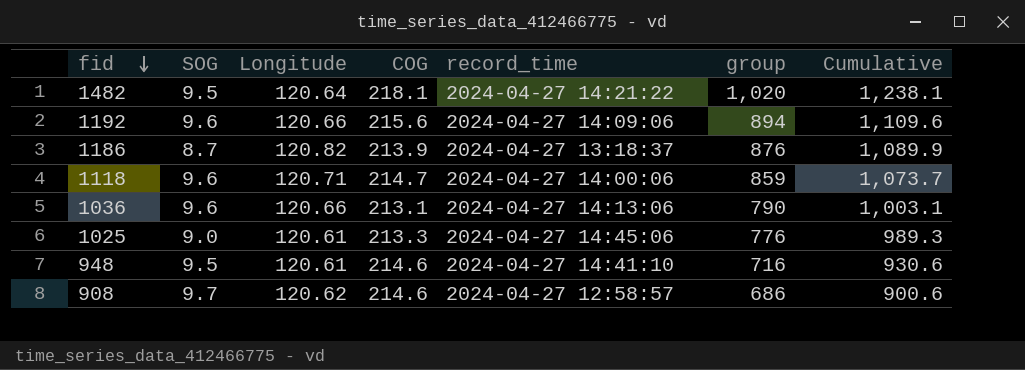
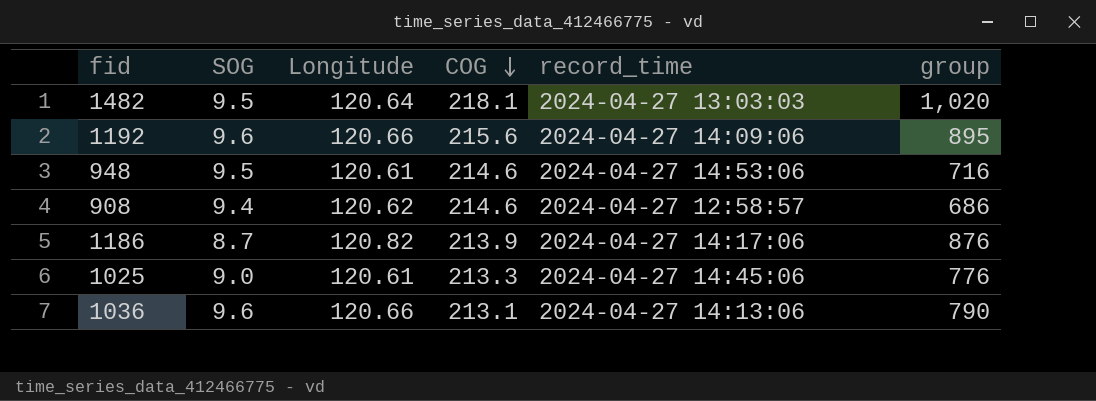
row order: fid descending -> COG descending
column Cumulative | formula: [COG] + [group] -> none
row 1118: 9.6 | 120.71 | 214.7 | 2024-04-27 14:00:06 | 859 | 1,073.7 -> none
1482 | record_time: 2024-04-27 14:21:22 -> 2024-04-27 13:03:03
1192 | group: 894 -> 895
948 | record_time: 2024-04-27 14:41:10 -> 2024-04-27 14:53:06
908 | SOG: 9.7 -> 9.4
1186 | record_time: 2024-04-27 13:18:37 -> 2024-04-27 14:17:06

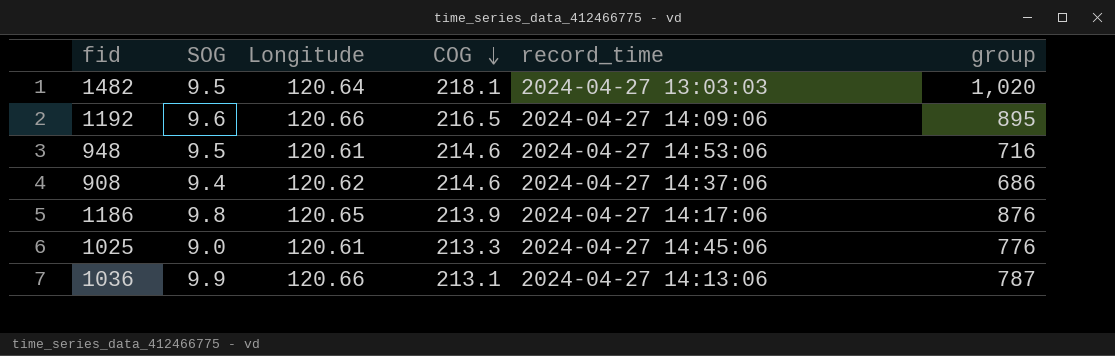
1192 | COG: 215.6 -> 216.5
908 | record_time: 2024-04-27 12:58:57 -> 2024-04-27 14:37:06
1186 | SOG: 8.7 -> 9.8
1186 | Longitude: 120.82 -> 120.65
1036 | SOG: 9.6 -> 9.9
1036 | group: 790 -> 787

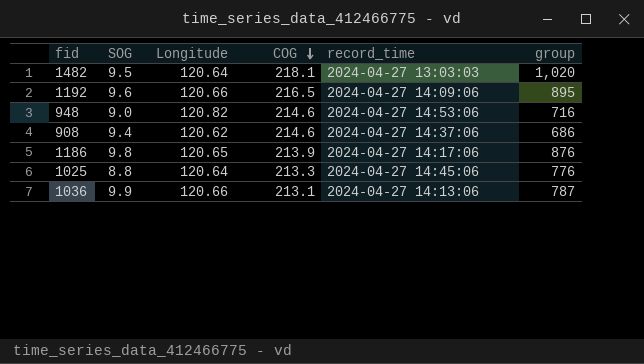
948 | SOG: 9.5 -> 9.0
948 | Longitude: 120.61 -> 120.82
1025 | SOG: 9.0 -> 8.8
1025 | Longitude: 120.61 -> 120.64

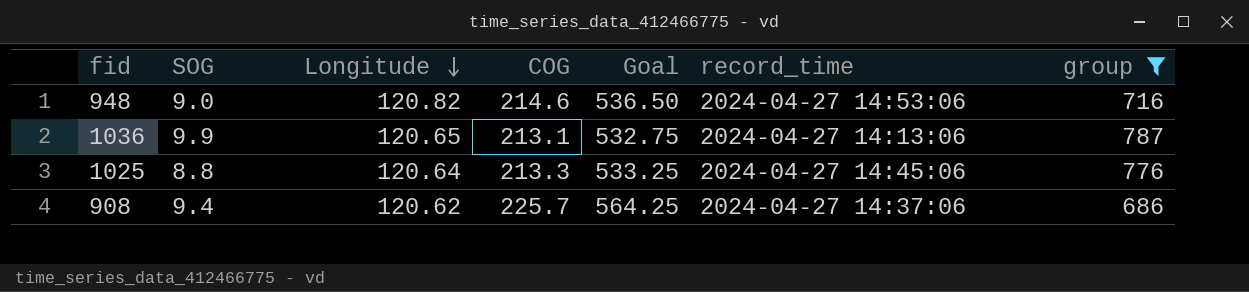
filter: none -> group <= 787
row order: COG descending -> Longitude descending
column Goal | formula: none -> [COG] * 2.5
1036 | Longitude: 120.66 -> 120.65
908 | COG: 214.6 -> 225.7

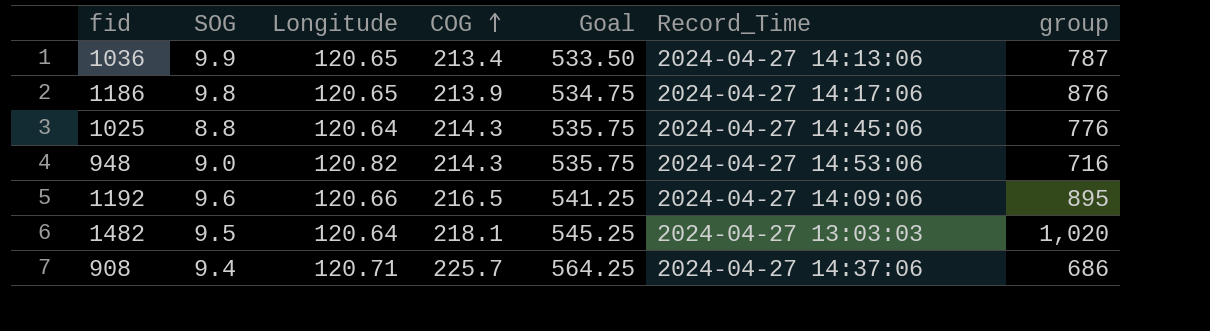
filter: group <= 787 -> none
row order: Longitude descending -> COG ascending
column name: record_time -> Record_Time
1036 | COG: 213.1 -> 213.4
1036 | Goal: 532.75 -> 533.50
1025 | COG: 213.3 -> 214.3
1025 | Goal: 533.25 -> 535.75
948 | COG: 214.6 -> 214.3
948 | Goal: 536.50 -> 535.75
908 | Longitude: 120.62 -> 120.71

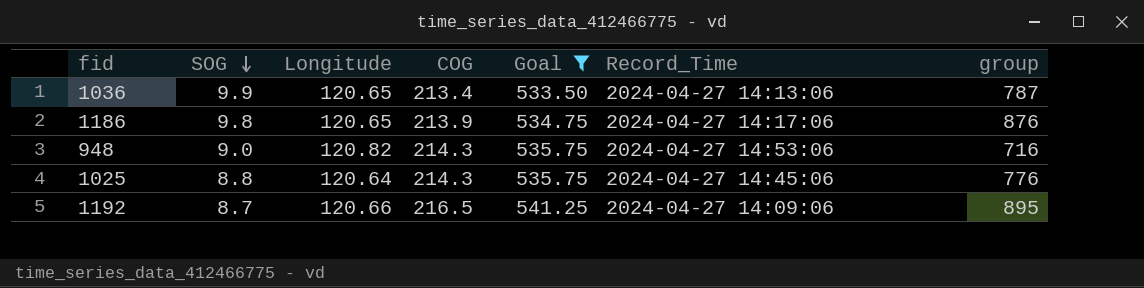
filter: none -> Goal <= 541.25
row order: COG ascending -> SOG descending
1192 | SOG: 9.6 -> 8.7

